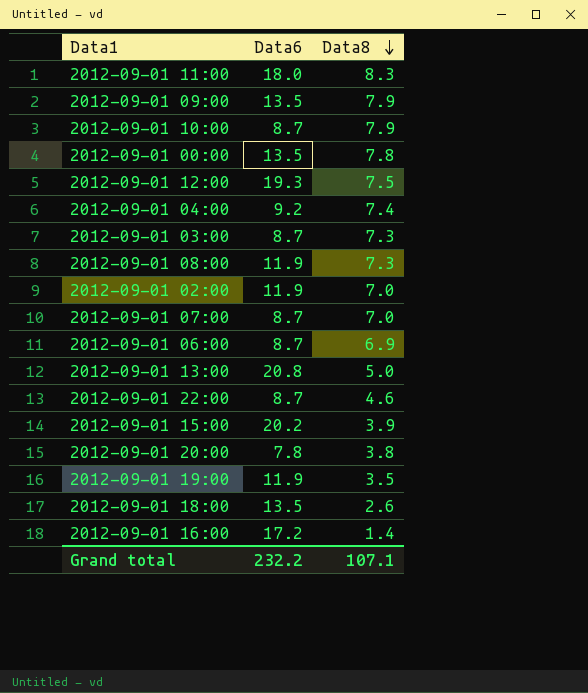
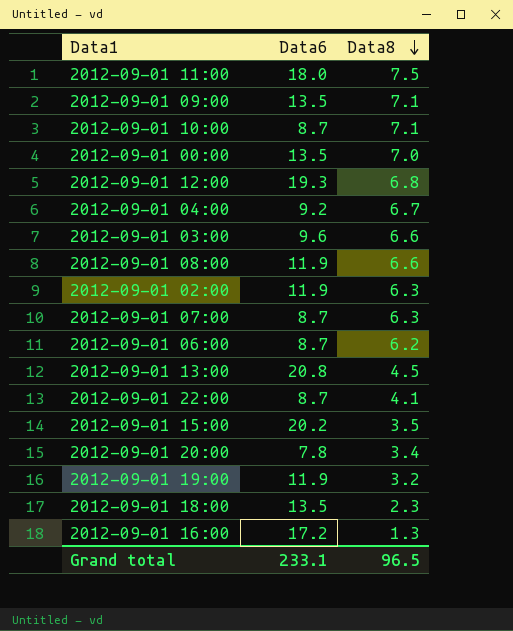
2012-09-01 11:00 | Data8: 8.3 -> 7.5
2012-09-01 09:00 | Data8: 7.9 -> 7.1
2012-09-01 10:00 | Data8: 7.9 -> 7.1
2012-09-01 00:00 | Data8: 7.8 -> 7.0
2012-09-01 12:00 | Data8: 7.5 -> 6.8
2012-09-01 04:00 | Data8: 7.4 -> 6.7
2012-09-01 03:00 | Data6: 8.7 -> 9.6
2012-09-01 03:00 | Data8: 7.3 -> 6.6
2012-09-01 08:00 | Data8: 7.3 -> 6.6
2012-09-01 02:00 | Data8: 7.0 -> 6.3
2012-09-01 07:00 | Data8: 7.0 -> 6.3
2012-09-01 06:00 | Data8: 6.9 -> 6.2
2012-09-01 13:00 | Data8: 5.0 -> 4.5
2012-09-01 22:00 | Data8: 4.6 -> 4.1
2012-09-01 15:00 | Data8: 3.9 -> 3.5
2012-09-01 20:00 | Data8: 3.8 -> 3.4
2012-09-01 19:00 | Data8: 3.5 -> 3.2
2012-09-01 18:00 | Data8: 2.6 -> 2.3
2012-09-01 16:00 | Data8: 1.4 -> 1.3
Grand total | Data6: 232.2 -> 233.1
Grand total | Data8: 107.1 -> 96.5

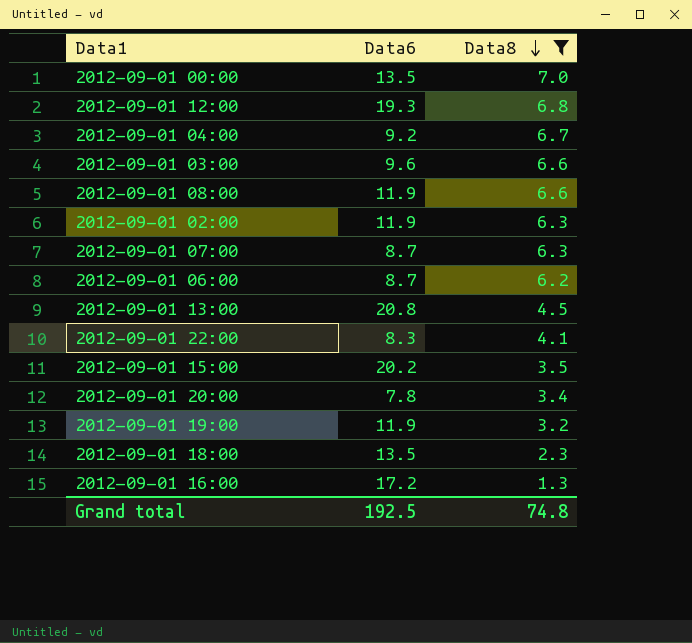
filter: none -> Data8 <= 7.0
2012-09-01 22:00 | Data6: 8.7 -> 8.3
Grand total | Data6: 233.1 -> 192.5
Grand total | Data8: 96.5 -> 74.8

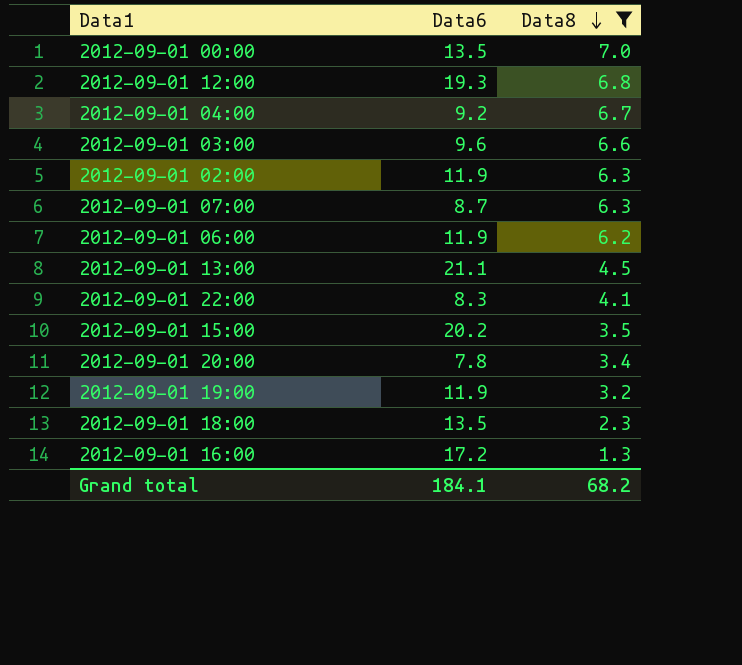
row 2012-09-01 08:00: 11.9 | 6.6 -> none
2012-09-01 06:00 | Data6: 8.7 -> 11.9
2012-09-01 13:00 | Data6: 20.8 -> 21.1
Grand total | Data6: 192.5 -> 184.1
Grand total | Data8: 74.8 -> 68.2

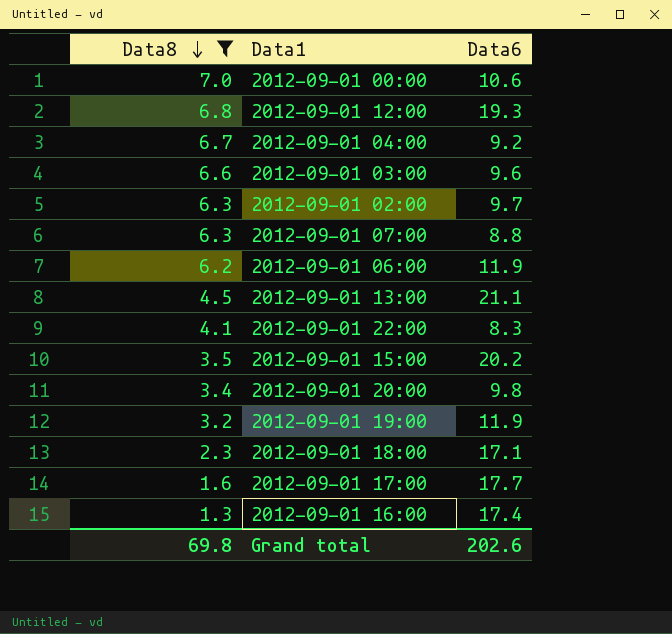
column Data8 | position: 3 -> 1
2012-09-01 00:00 | Data6: 13.5 -> 10.6
2012-09-01 02:00 | Data6: 11.9 -> 9.7
2012-09-01 07:00 | Data6: 8.7 -> 8.8
2012-09-01 20:00 | Data6: 7.8 -> 9.8
2012-09-01 18:00 | Data6: 13.5 -> 17.1
row 2012-09-01 17:00: none -> 1.6 | 17.7
2012-09-01 16:00 | Data6: 17.2 -> 17.4
Grand total | Data8: 68.2 -> 69.8
Grand total | Data6: 184.1 -> 202.6

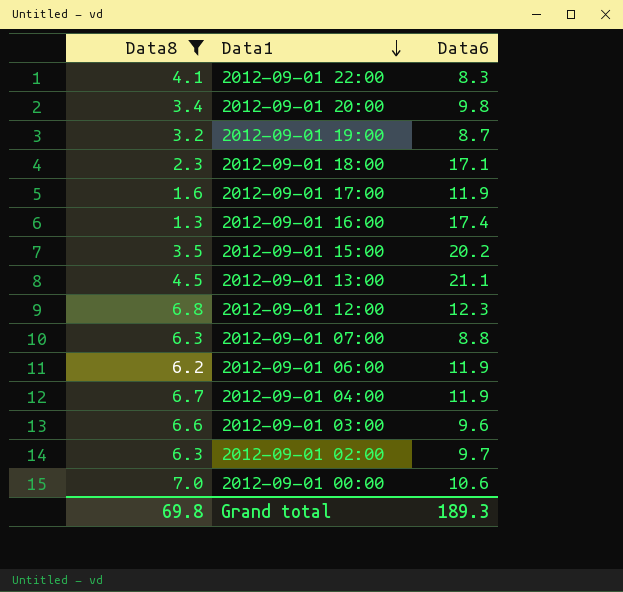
row order: Data8 descending -> Data1 descending
2012-09-01 19:00 | Data6: 11.9 -> 8.7
2012-09-01 17:00 | Data6: 17.7 -> 11.9
2012-09-01 12:00 | Data6: 19.3 -> 12.3
2012-09-01 04:00 | Data6: 9.2 -> 11.9
Grand total | Data6: 202.6 -> 189.3

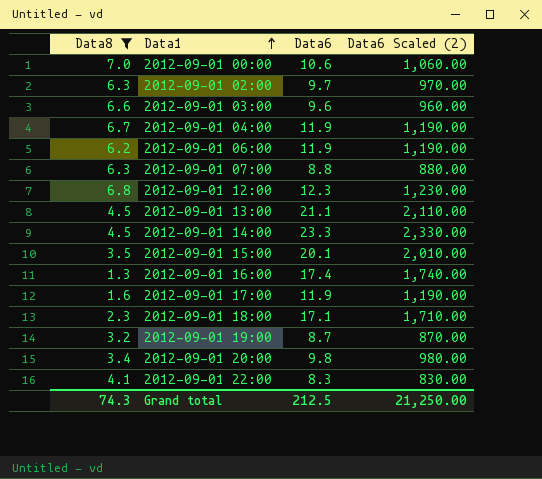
row order: Data1 descending -> Data1 ascending
column Data6 Scaled (2) | formula: none -> [Data6] * 100
row 2012-09-01 14:00: none -> 4.5 | 23.3 | 2,330.00
2012-09-01 15:00 | Data6: 20.2 -> 20.1
Grand total | Data8: 69.8 -> 74.3
Grand total | Data6: 189.3 -> 212.5

